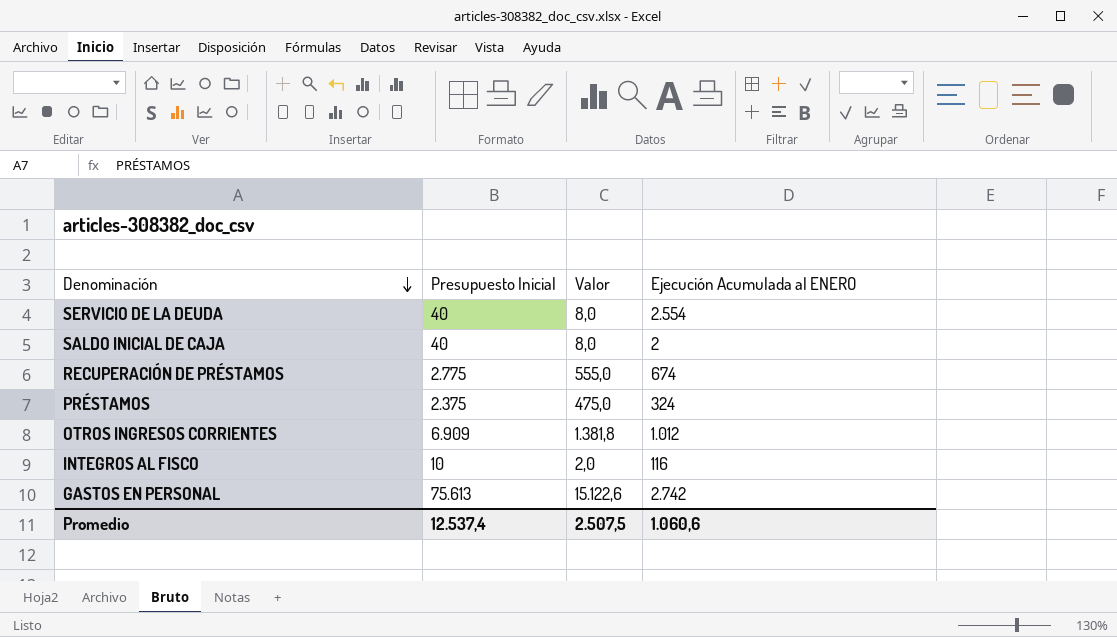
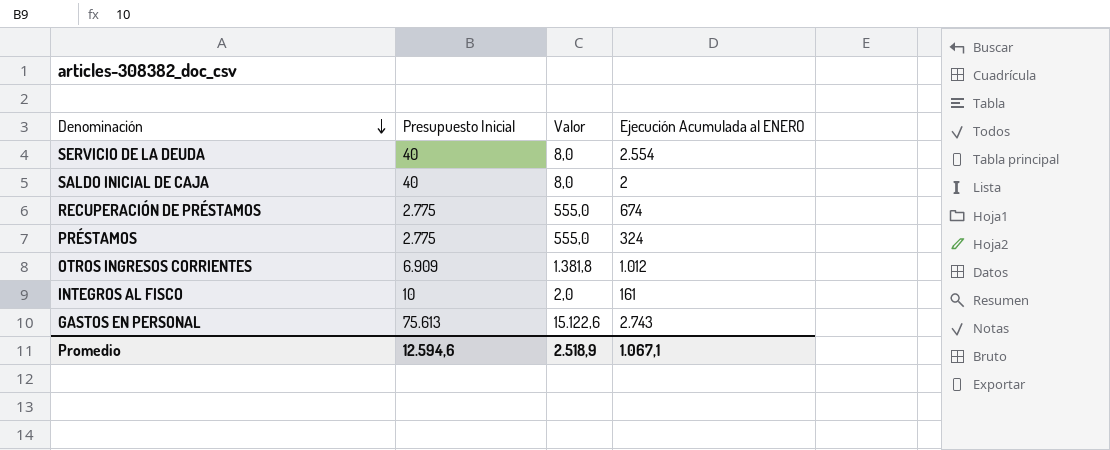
PRÉSTAMOS | Presupuesto Inicial: 2.375 -> 2.775
PRÉSTAMOS | Valor: 475,0 -> 555,0
INTEGROS AL FISCO | Ejecución Acumulada al ENERO: 116 -> 161
GASTOS EN PERSONAL | Ejecución Acumulada al ENERO: 2.742 -> 2.743
Promedio | Presupuesto Inicial: 12.537,4 -> 12.594,6
Promedio | Valor: 2.507,5 -> 2.518,9
Promedio | Ejecución Acumulada al ENERO: 1.060,6 -> 1.067,1

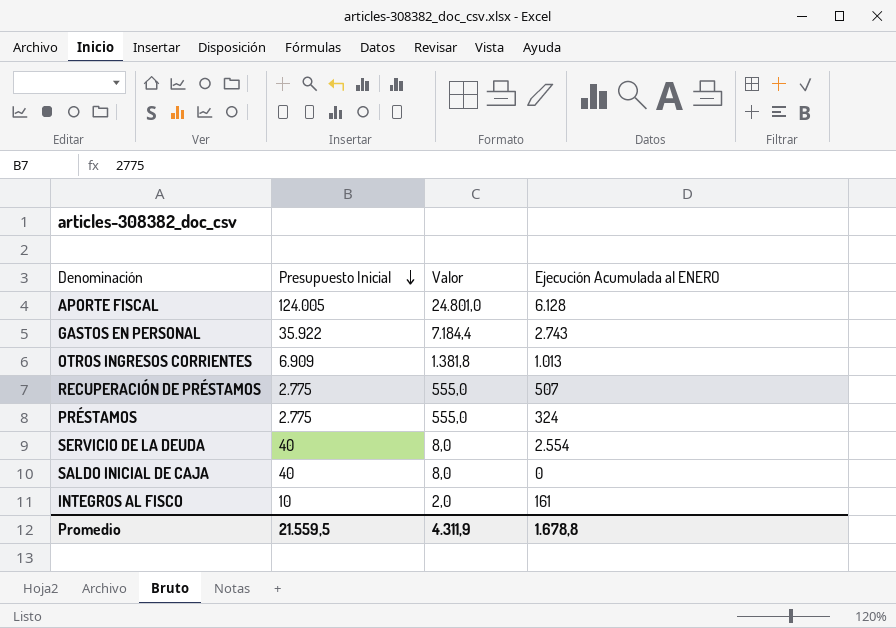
row order: Denominación descending -> Presupuesto Inicial descending
row APORTE FISCAL: none -> 124.005 | 24.801,0 | 6.128
GASTOS EN PERSONAL | Presupuesto Inicial: 75.613 -> 35.922
GASTOS EN PERSONAL | Valor: 15.122,6 -> 7.184,4
OTROS INGRESOS CORRIENTES | Ejecución Acumulada al ENERO: 1.012 -> 1.013
RECUPERACIÓN DE PRÉSTAMOS | Ejecución Acumulada al ENERO: 674 -> 507
SALDO INICIAL DE CAJA | Ejecución Acumulada al ENERO: 2 -> 0
Promedio | Presupuesto Inicial: 12.594,6 -> 21.559,5
Promedio | Valor: 2.518,9 -> 4.311,9
Promedio | Ejecución Acumulada al ENERO: 1.067,1 -> 1.678,8

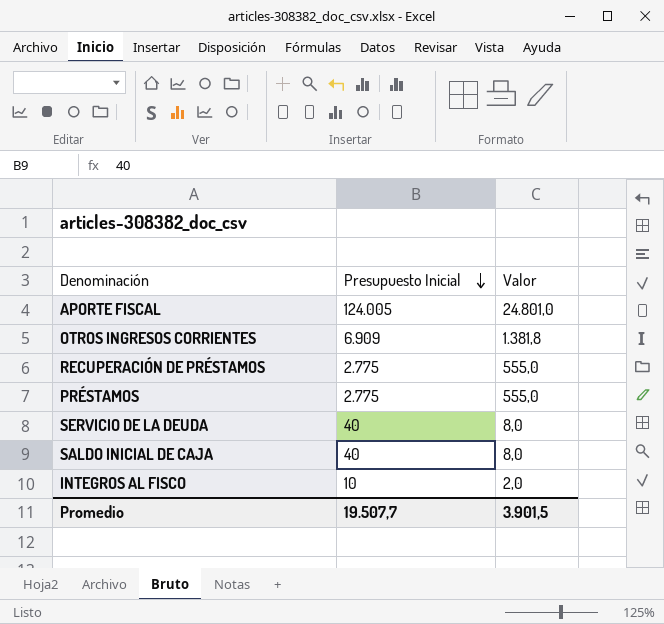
column Ejecución Acumulada al ENERO | position: 4 -> none
row GASTOS EN PERSONAL: 35.922 | 7.184,4 | 2.743 -> none
Promedio | Presupuesto Inicial: 21.559,5 -> 19.507,7
Promedio | Valor: 4.311,9 -> 3.901,5

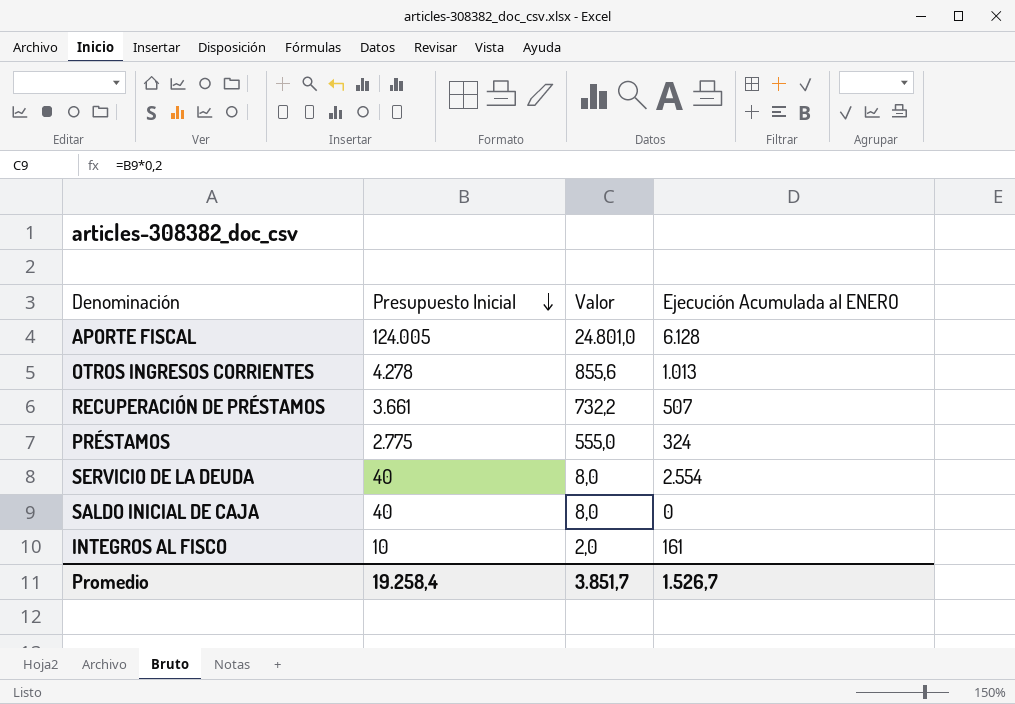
column Ejecución Acumulada al ENERO | position: none -> 4
OTROS INGRESOS CORRIENTES | Presupuesto Inicial: 6.909 -> 4.278
OTROS INGRESOS CORRIENTES | Valor: 1.381,8 -> 855,6
RECUPERACIÓN DE PRÉSTAMOS | Presupuesto Inicial: 2.775 -> 3.661
RECUPERACIÓN DE PRÉSTAMOS | Valor: 555,0 -> 732,2
Promedio | Presupuesto Inicial: 19.507,7 -> 19.258,4
Promedio | Valor: 3.901,5 -> 3.851,7

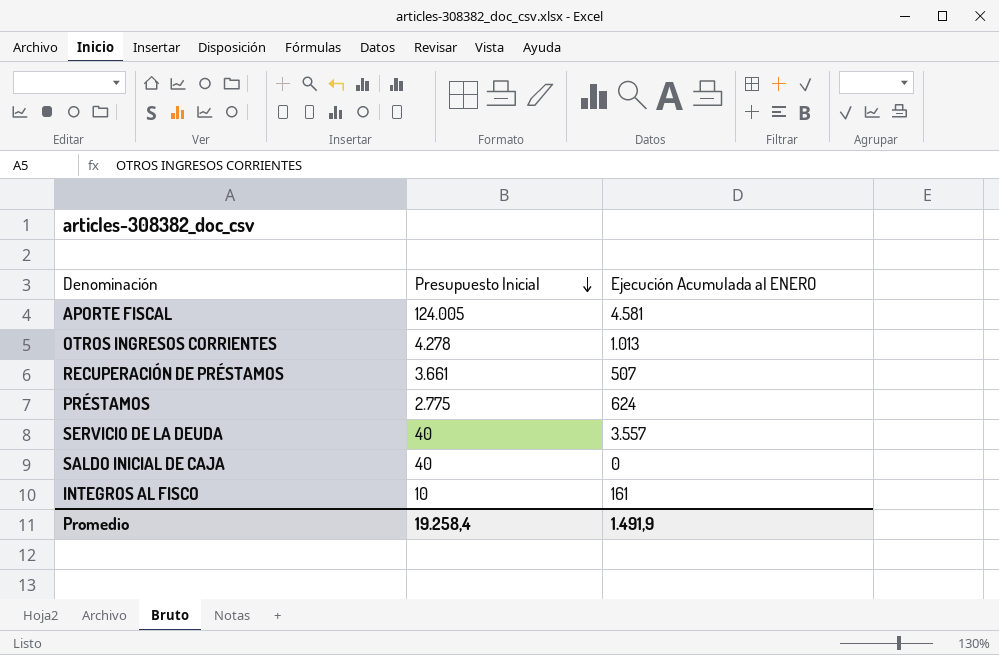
column Valor | formula: [Presupuesto Inicial] * 0,2 -> none
APORTE FISCAL | Ejecución Acumulada al ENERO: 6.128 -> 4.581
PRÉSTAMOS | Ejecución Acumulada al ENERO: 324 -> 624
SERVICIO DE LA DEUDA | Ejecución Acumulada al ENERO: 2.554 -> 3.557
Promedio | Ejecución Acumulada al ENERO: 1.526,7 -> 1.491,9

